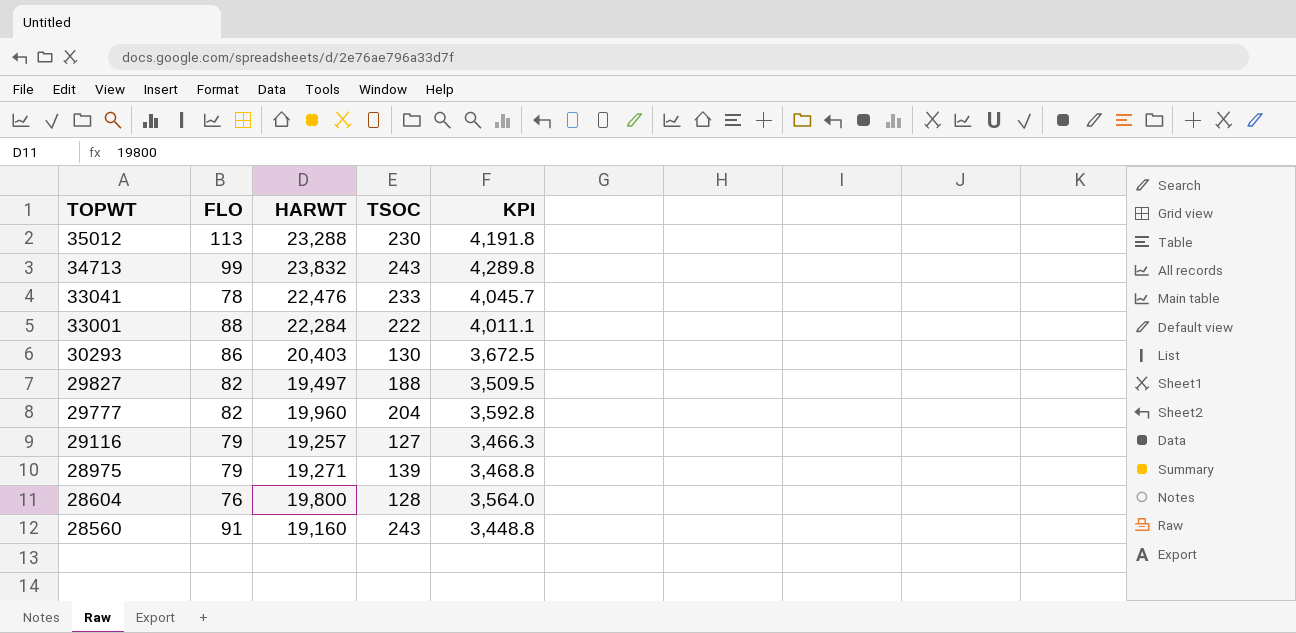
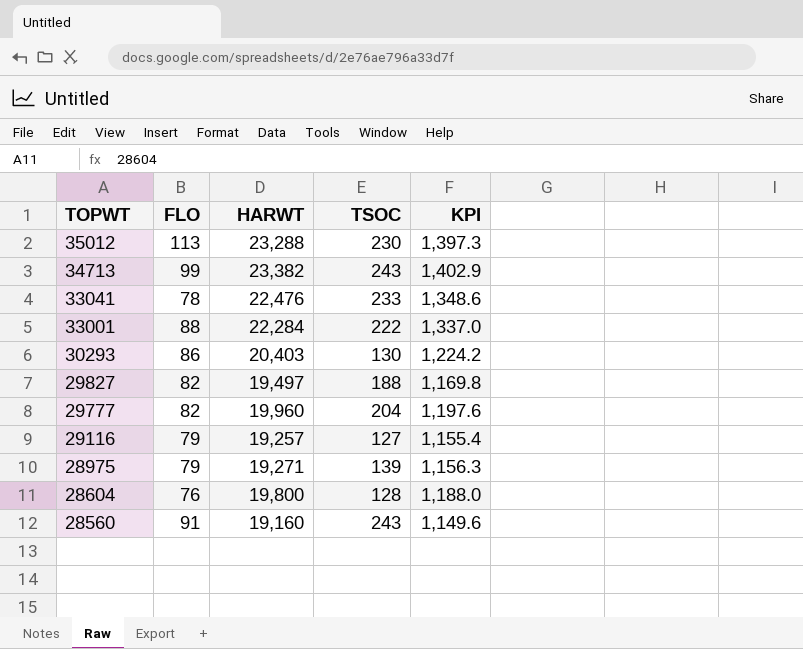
column KPI | formula: [HARWT] * 0.18 -> [HARWT] * 0.06
34713 | HARWT: 23,832 -> 23,382

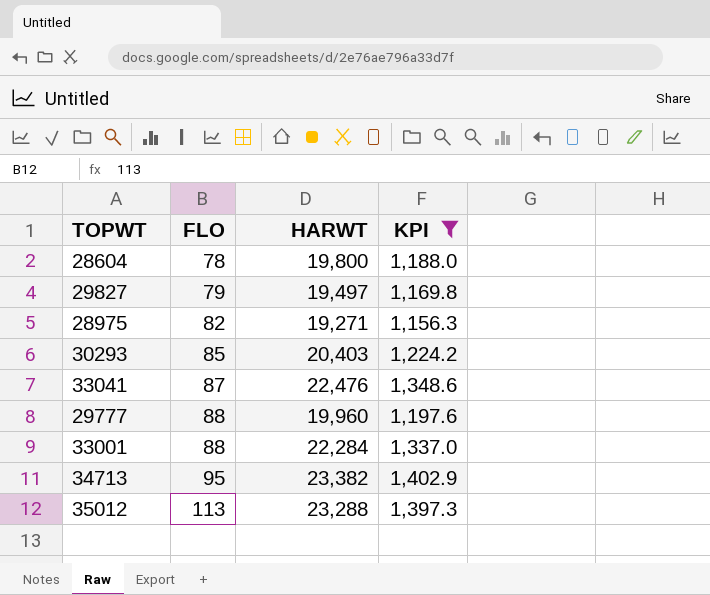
filter: none -> KPI >= 1,156.3
row order: TOPWT descending -> FLO ascending
column TSOC | position: 4 -> none
28604 | FLO: 76 -> 78
29827 | FLO: 82 -> 79
28975 | FLO: 79 -> 82
30293 | FLO: 86 -> 85
33041 | FLO: 78 -> 87
29777 | FLO: 82 -> 88
34713 | FLO: 99 -> 95

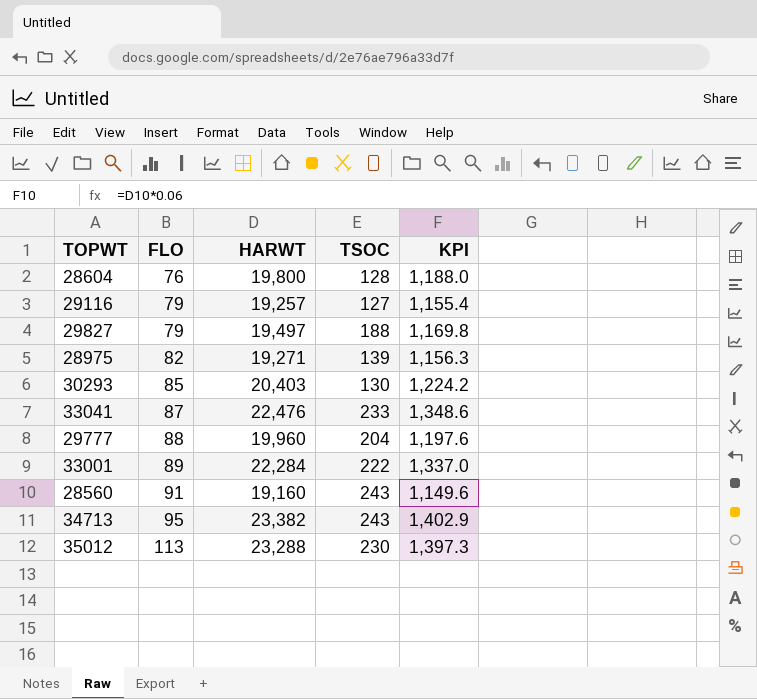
filter: KPI >= 1,156.3 -> none
column TSOC | position: none -> 4
28604 | FLO: 78 -> 76
33001 | FLO: 88 -> 89

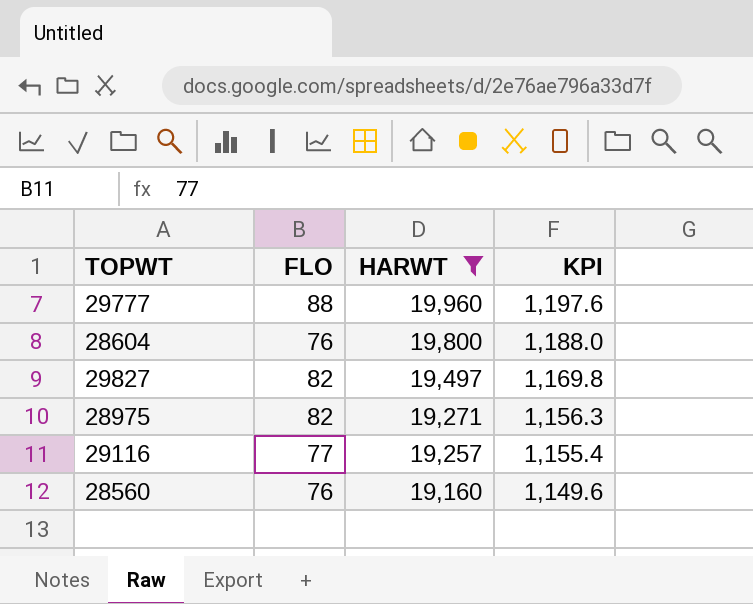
filter: none -> HARWT <= 19,960
row order: FLO ascending -> HARWT descending
column TSOC | position: 4 -> none
29827 | FLO: 79 -> 82
29116 | FLO: 79 -> 77
28560 | FLO: 91 -> 76

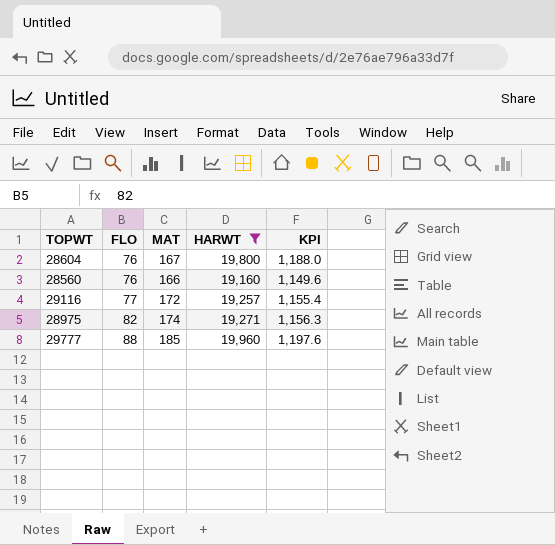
row order: HARWT descending -> FLO ascending
column MAT | position: none -> 3
row 29827: 82 | 19,497 | 1,169.8 -> none

